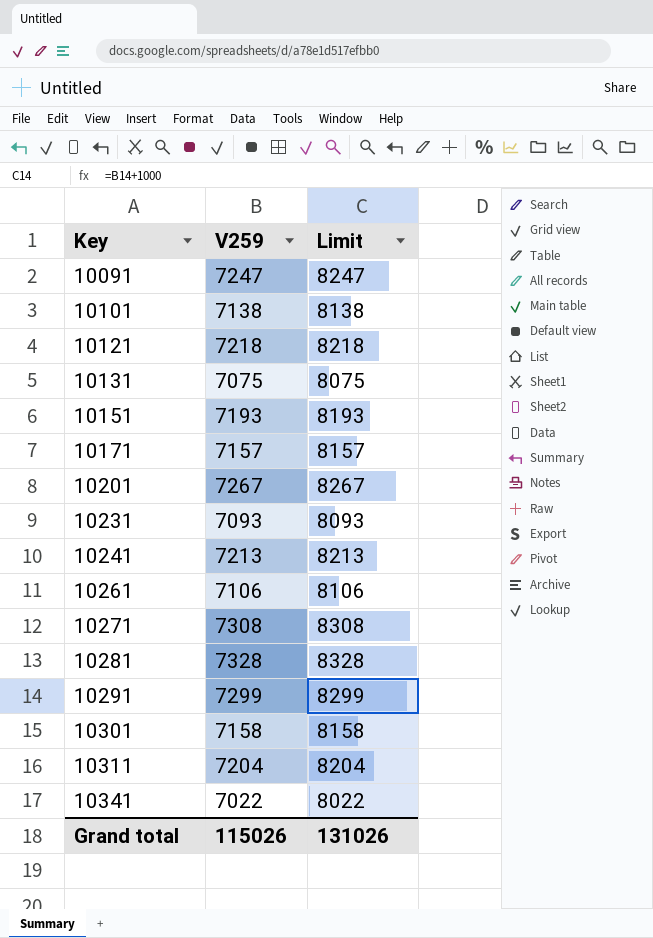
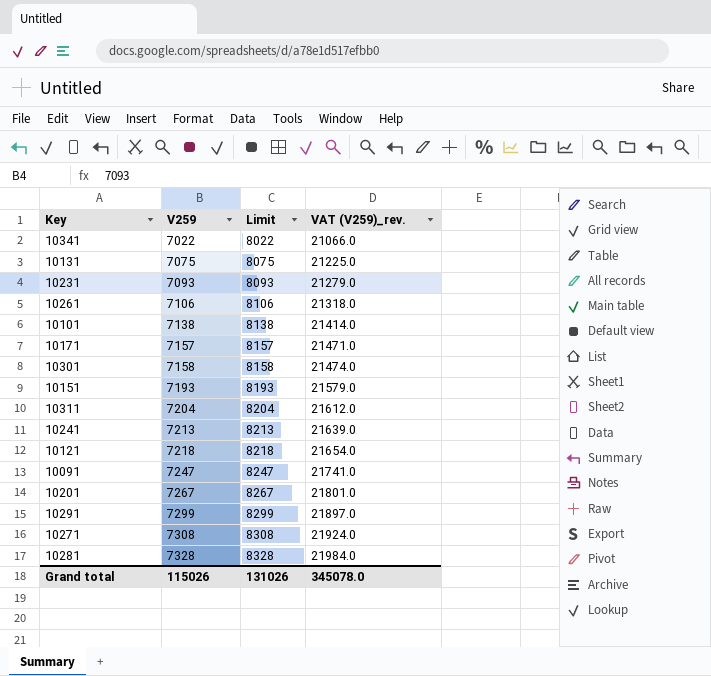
row order: Key ascending -> V259 ascending
column VAT (V259)_rev. | formula: none -> [V259] * 3

